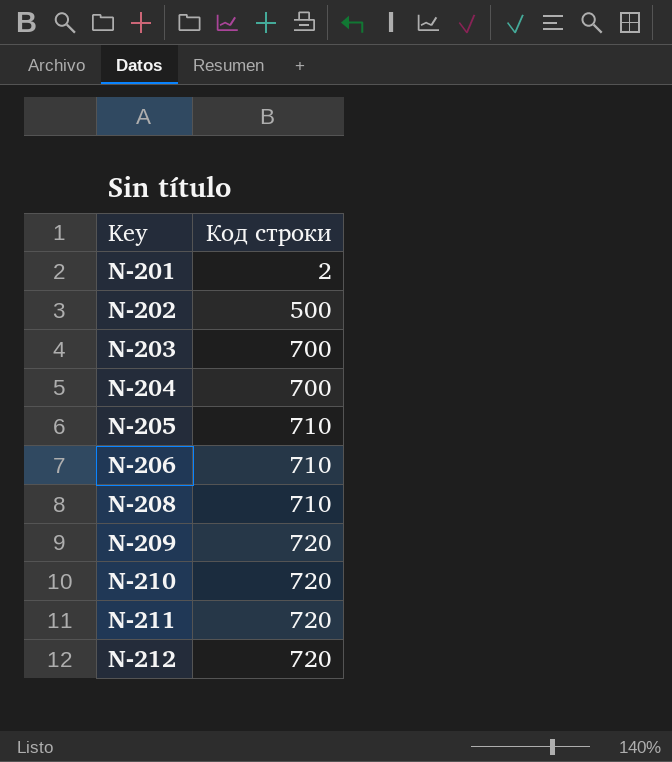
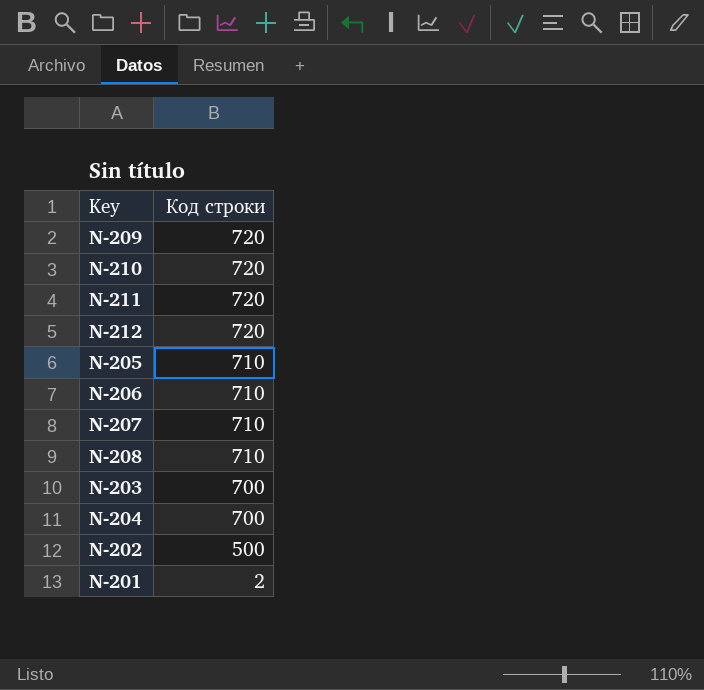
row order: Key ascending -> Код строки descending
row N-207: none -> 710

